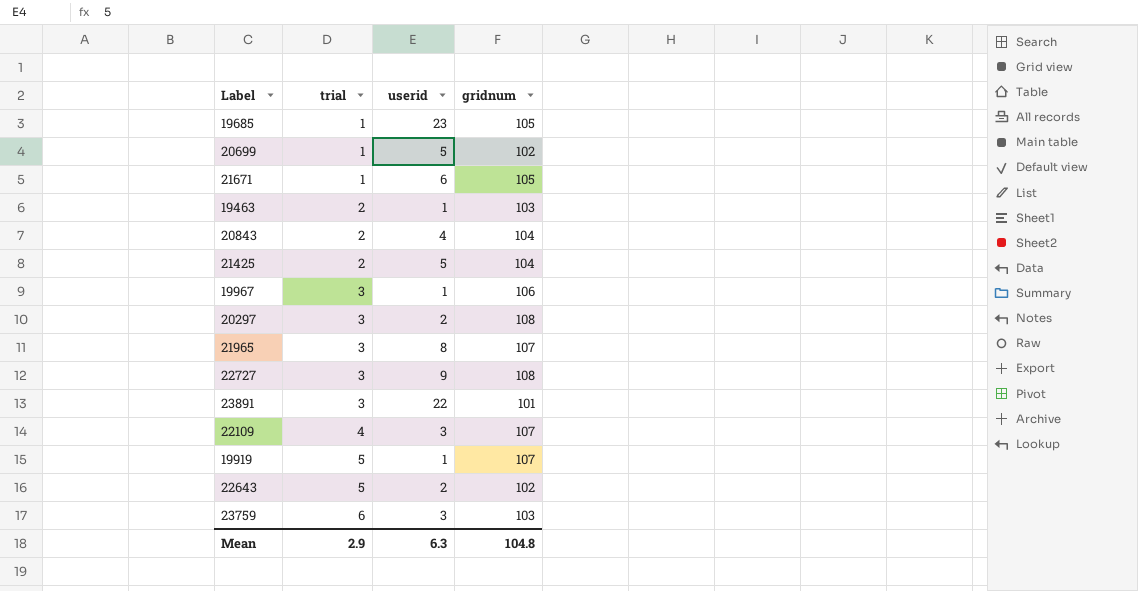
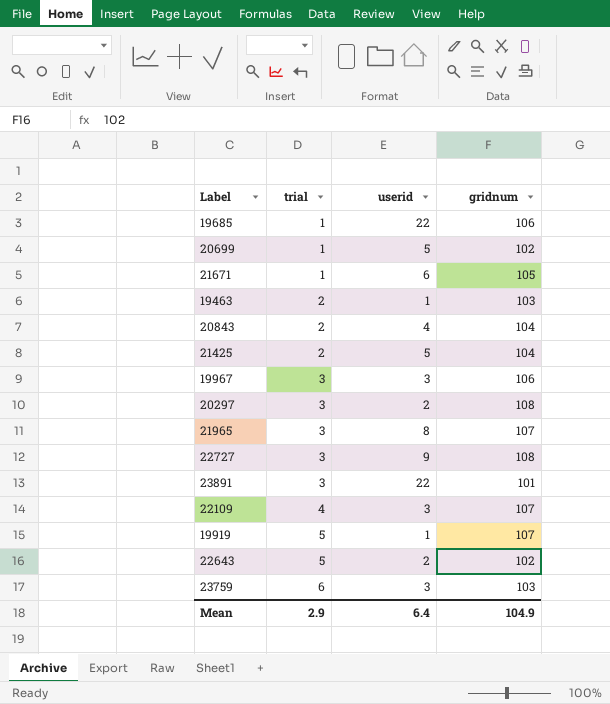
19685 | userid: 23 -> 22
19685 | gridnum: 105 -> 106
19967 | userid: 1 -> 3
Mean | userid: 6.3 -> 6.4
Mean | gridnum: 104.8 -> 104.9

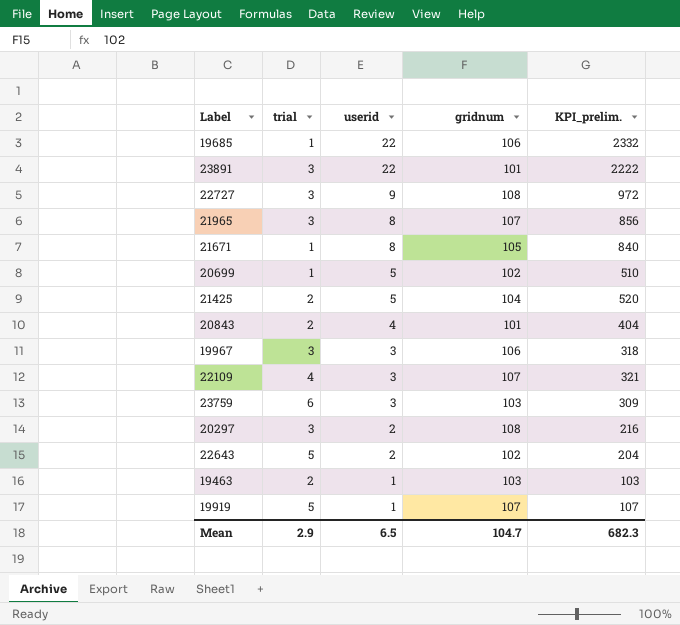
row order: trial ascending -> userid descending
column KPI_prelim. | formula: none -> [userid] * [gridnum]
21671 | userid: 6 -> 8
20843 | gridnum: 104 -> 101
Mean | userid: 6.4 -> 6.5
Mean | gridnum: 104.9 -> 104.7

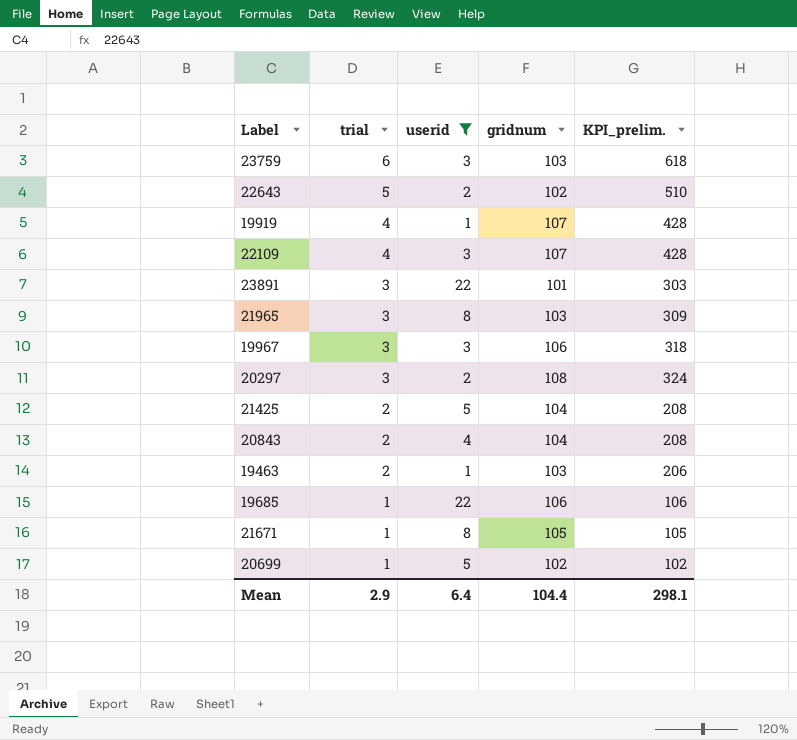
filter: none -> userid != 9
row order: userid descending -> trial descending
column KPI_prelim. | formula: [userid] * [gridnum] -> [trial] * [gridnum]
19919 | trial: 5 -> 4
21965 | gridnum: 107 -> 103
20843 | gridnum: 101 -> 104
Mean | userid: 6.5 -> 6.4
Mean | gridnum: 104.7 -> 104.4
Mean | KPI_prelim.: 682.3 -> 298.1

